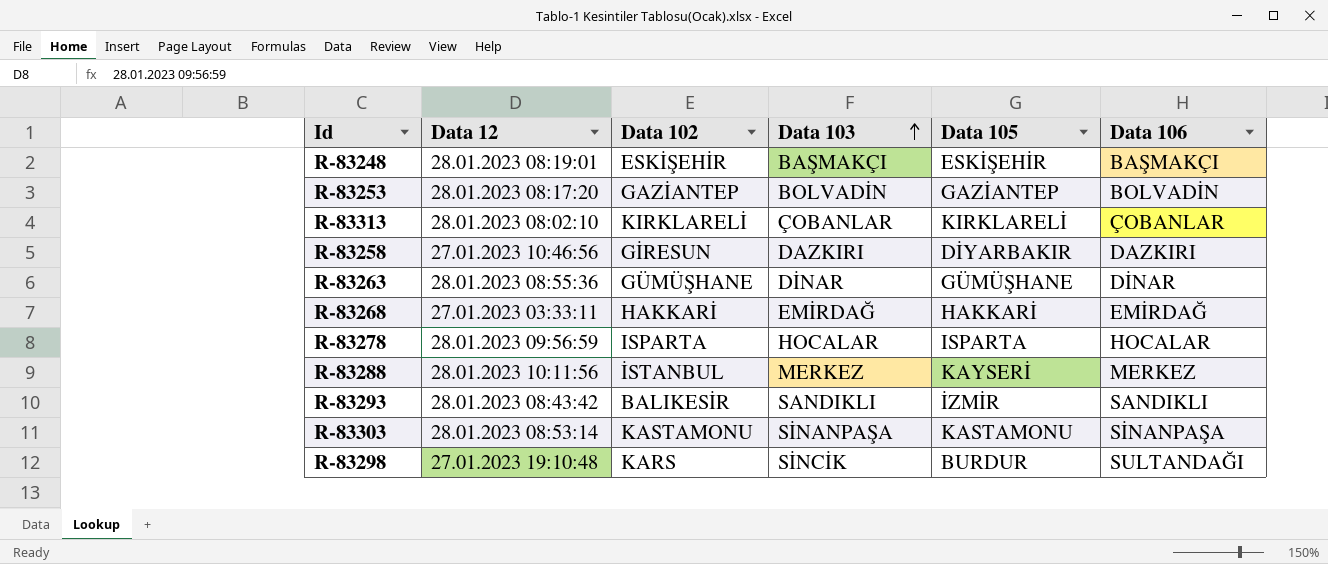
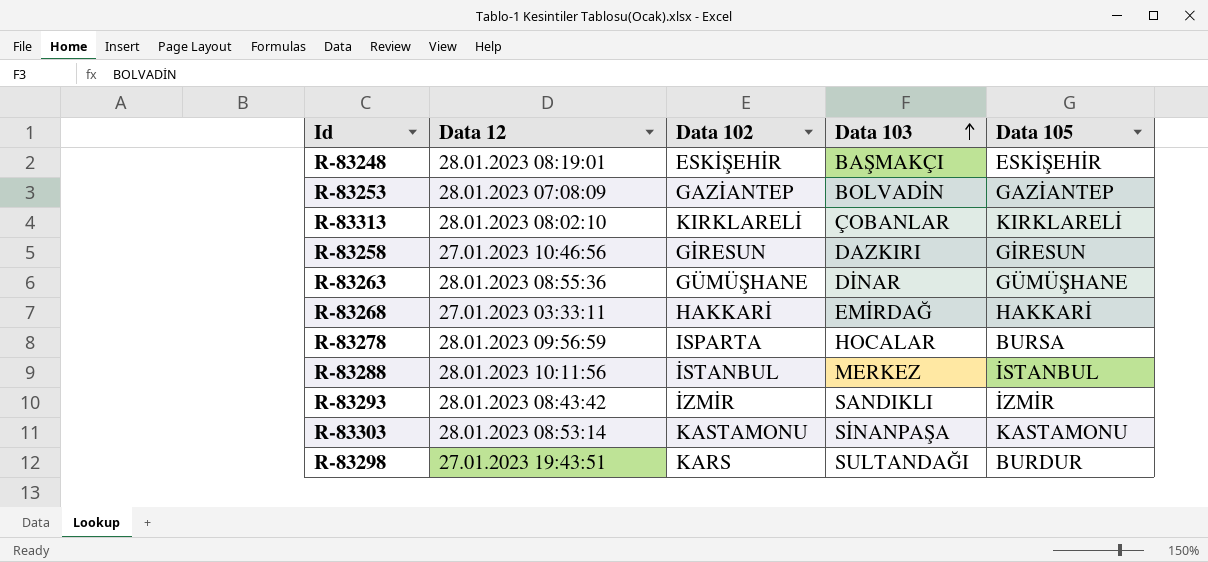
column Data 106 | position: 6 -> none
R-83253 | Data 12: 28.01.2023 08:17:20 -> 28.01.2023 07:08:09
R-83258 | Data 105: DİYARBAKIR -> GİRESUN
R-83278 | Data 105: ISPARTA -> BURSA
R-83288 | Data 105: KAYSERİ -> İSTANBUL
R-83293 | Data 102: BALIKESİR -> İZMİR
R-83298 | Data 12: 27.01.2023 19:10:48 -> 27.01.2023 19:43:51
R-83298 | Data 103: SİNCİK -> SULTANDAĞI

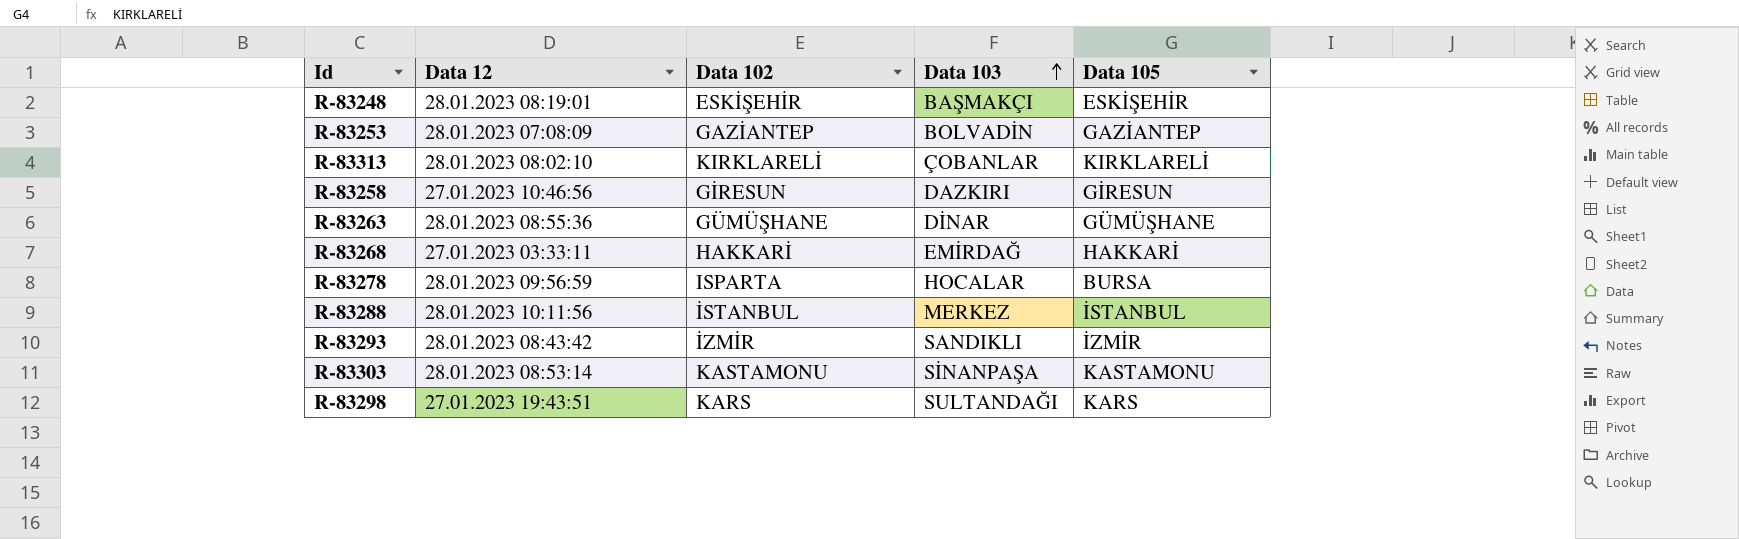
R-83298 | Data 105: BURDUR -> KARS

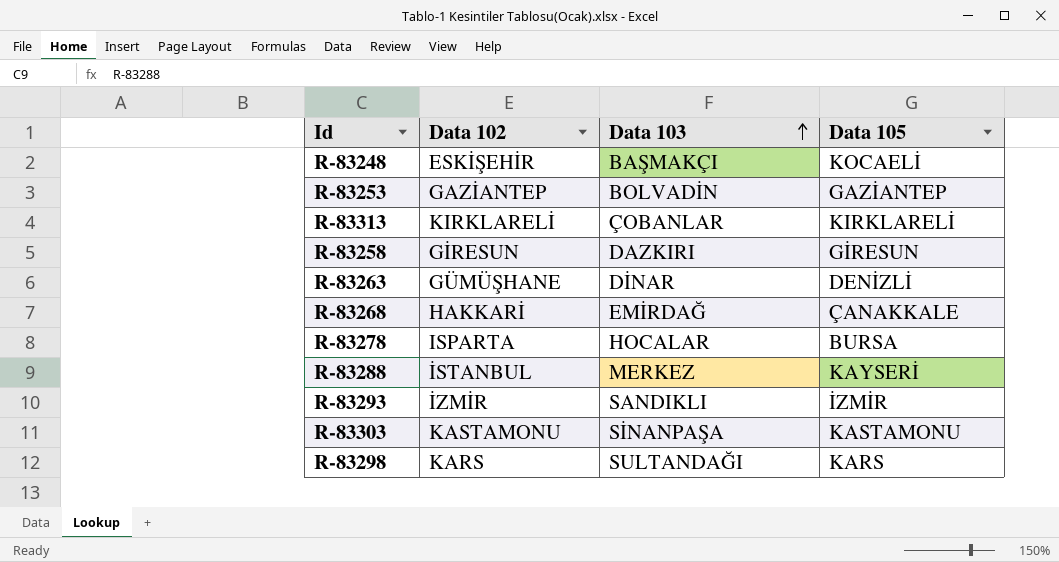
column Data 12 | position: 2 -> none
R-83248 | Data 105: ESKİŞEHİR -> KOCAELİ
R-83263 | Data 105: GÜMÜŞHANE -> DENİZLİ
R-83268 | Data 105: HAKKARİ -> ÇANAKKALE
R-83288 | Data 105: İSTANBUL -> KAYSERİ

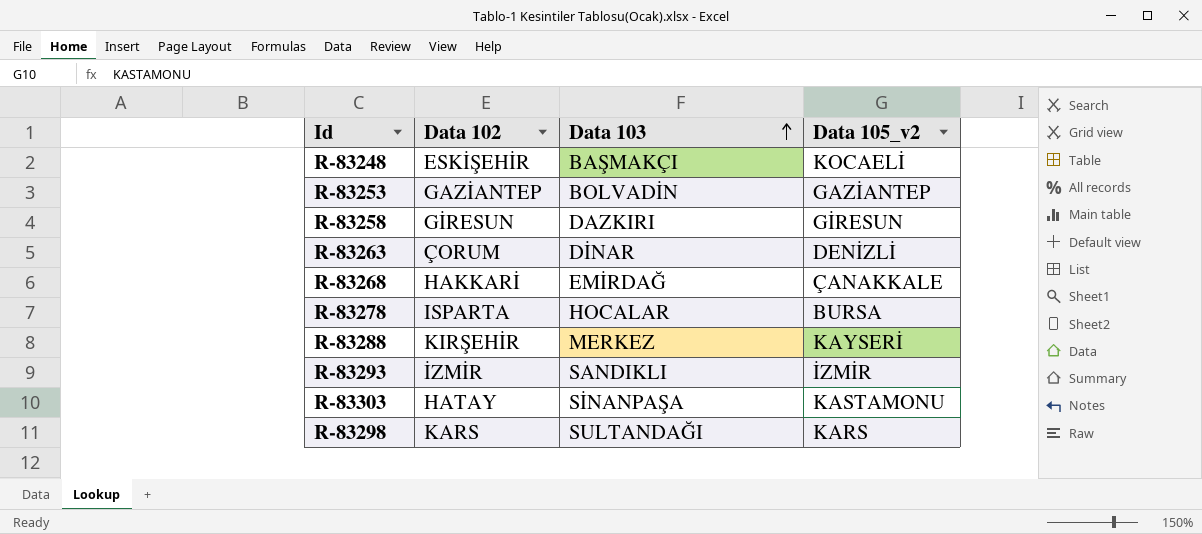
column name: Data 105 -> Data 105_v2
row R-83313: KIRKLARELİ | ÇOBANLAR | KIRKLARELİ -> none
R-83263 | Data 102: GÜMÜŞHANE -> ÇORUM
R-83288 | Data 102: İSTANBUL -> KIRŞEHİR
R-83303 | Data 102: KASTAMONU -> HATAY

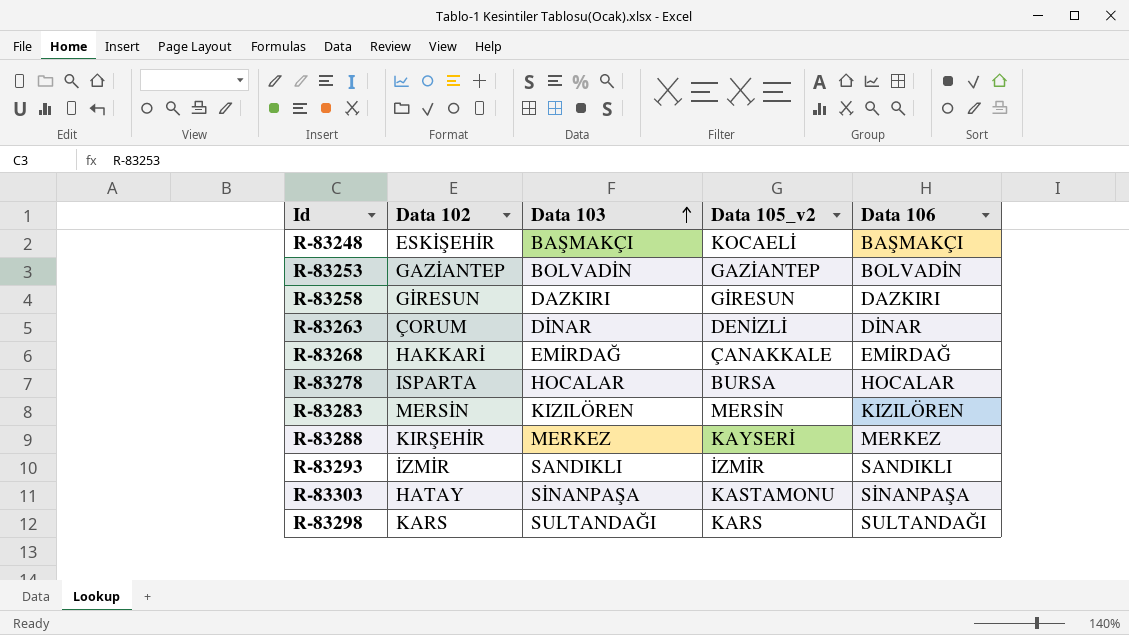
column Data 106 | position: none -> 5
row R-83283: none -> MERSİN | KIZILÖREN | MERSİN | KIZILÖREN

